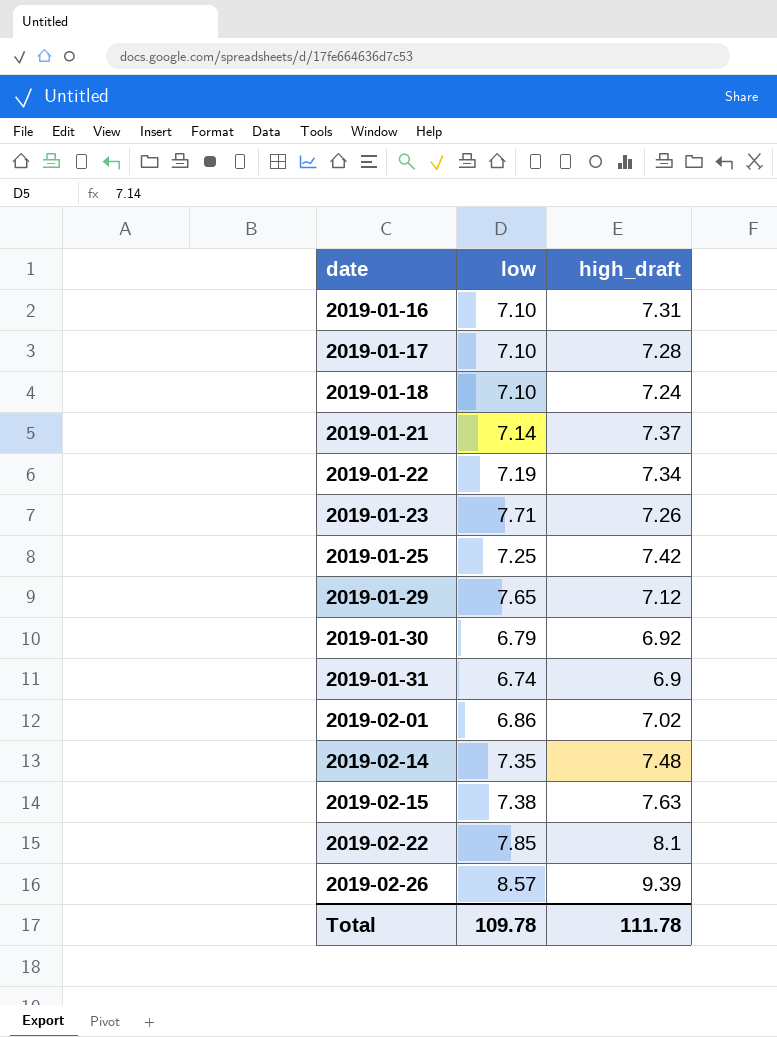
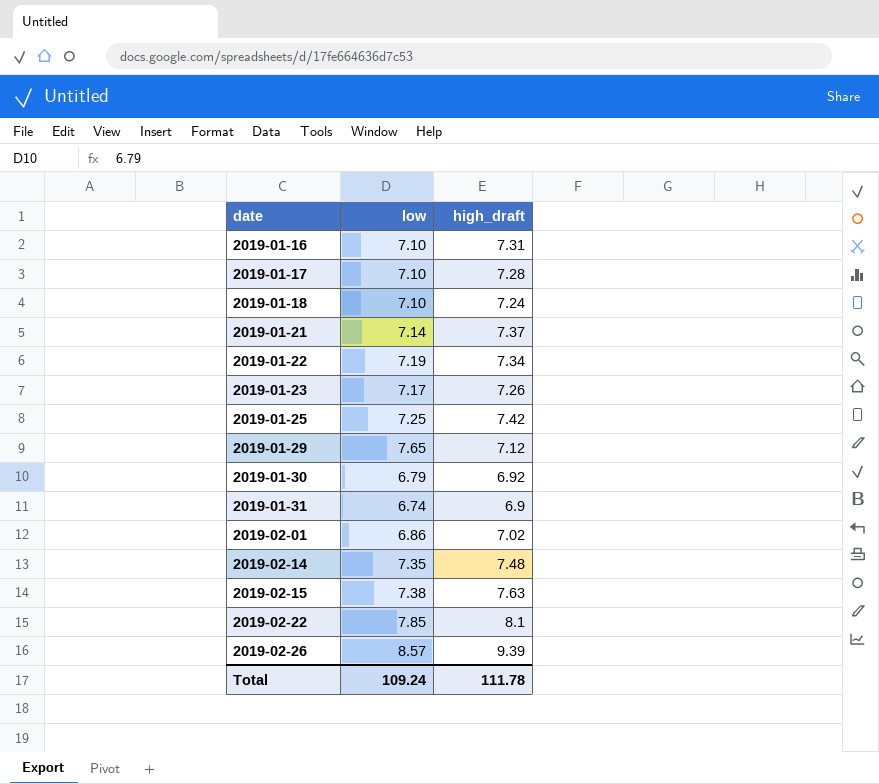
2019-01-23 | low: 7.71 -> 7.17
Total | low: 109.78 -> 109.24

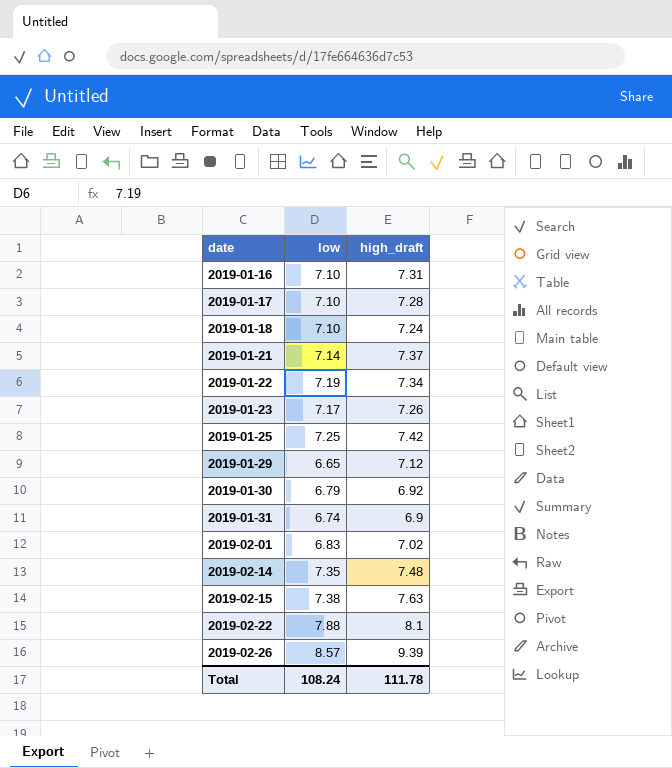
2019-01-29 | low: 7.65 -> 6.65
2019-02-01 | low: 6.86 -> 6.83
2019-02-22 | low: 7.85 -> 7.88
Total | low: 109.24 -> 108.24

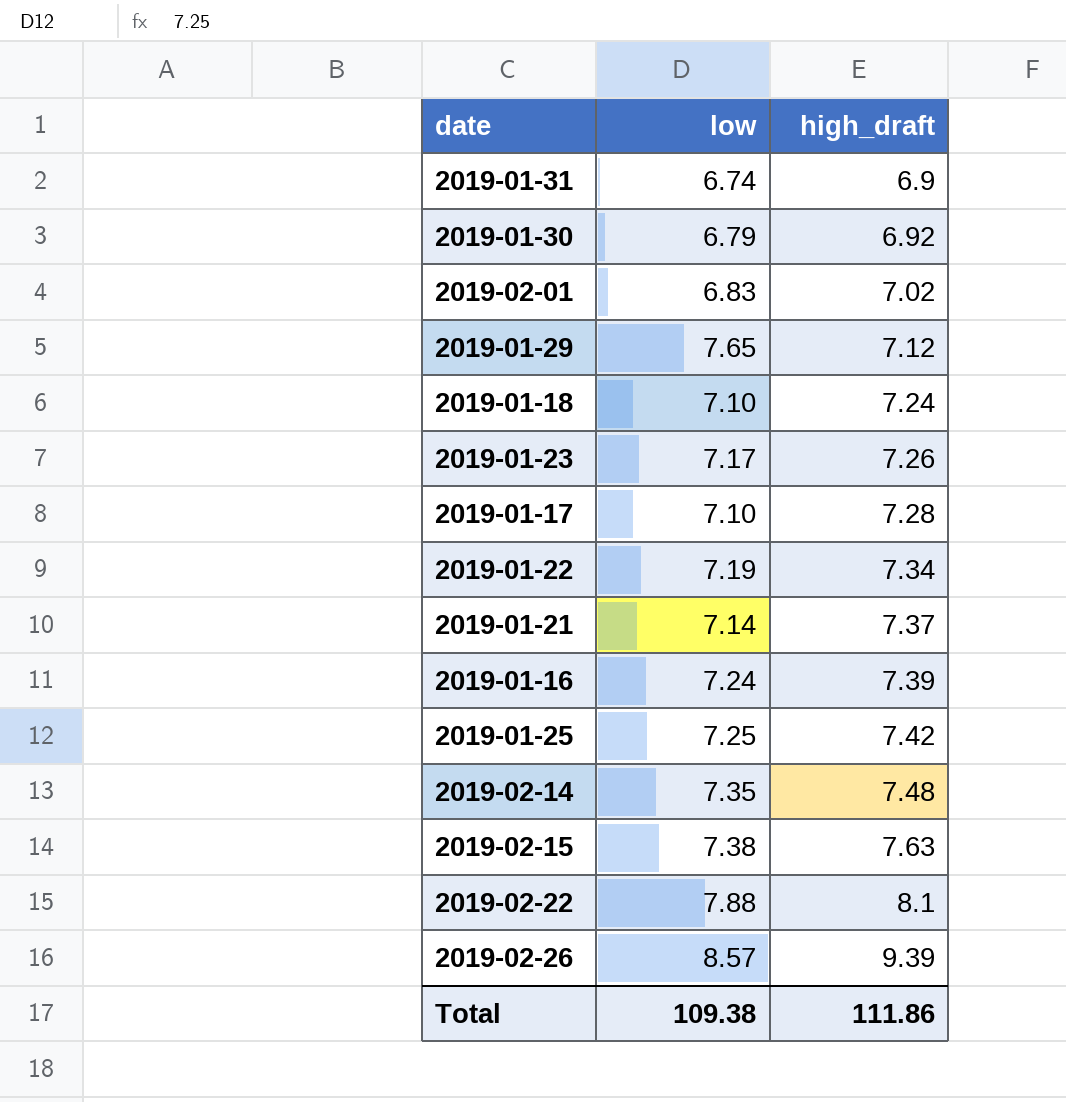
row order: date ascending -> high_draft ascending
2019-01-29 | low: 6.65 -> 7.65
2019-01-16 | low: 7.10 -> 7.24
2019-01-16 | high_draft: 7.31 -> 7.39
Total | low: 108.24 -> 109.38
Total | high_draft: 111.78 -> 111.86

